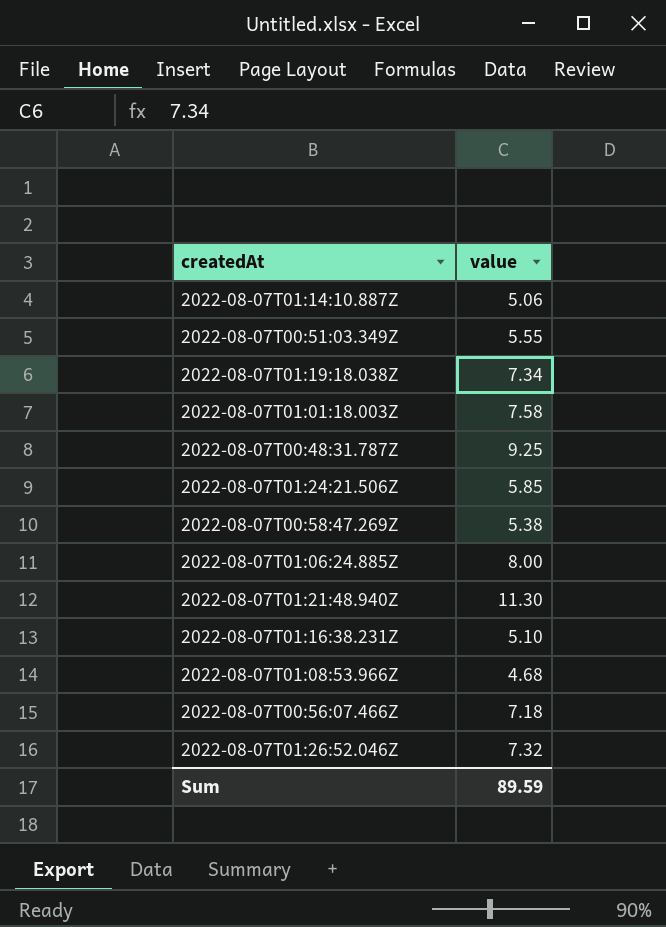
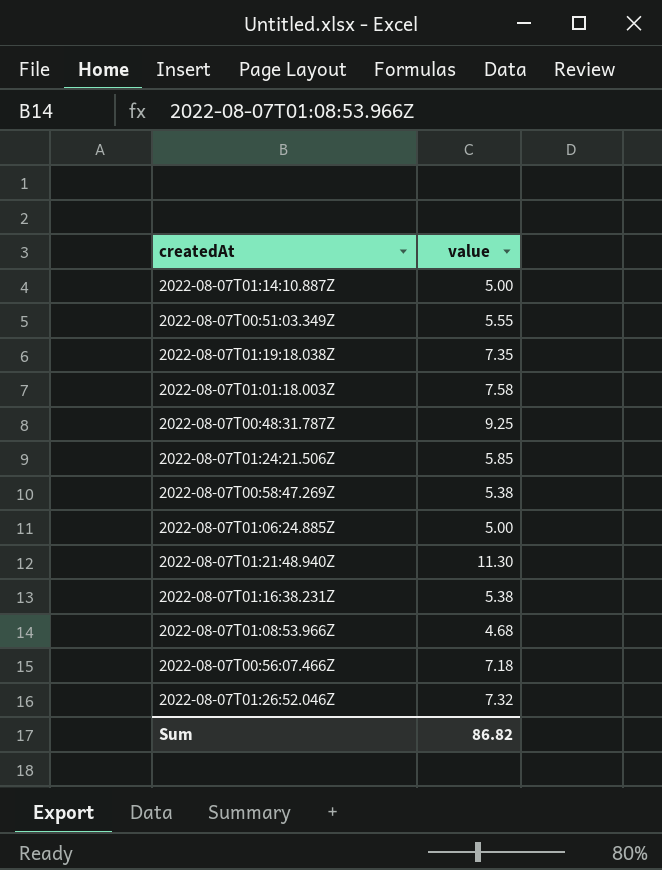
2022-08-07T01:14:10.887Z | value: 5.06 -> 5.00
2022-08-07T01:19:18.038Z | value: 7.34 -> 7.35
2022-08-07T01:06:24.885Z | value: 8.00 -> 5.00
2022-08-07T01:16:38.231Z | value: 5.10 -> 5.38
Sum | value: 89.59 -> 86.82

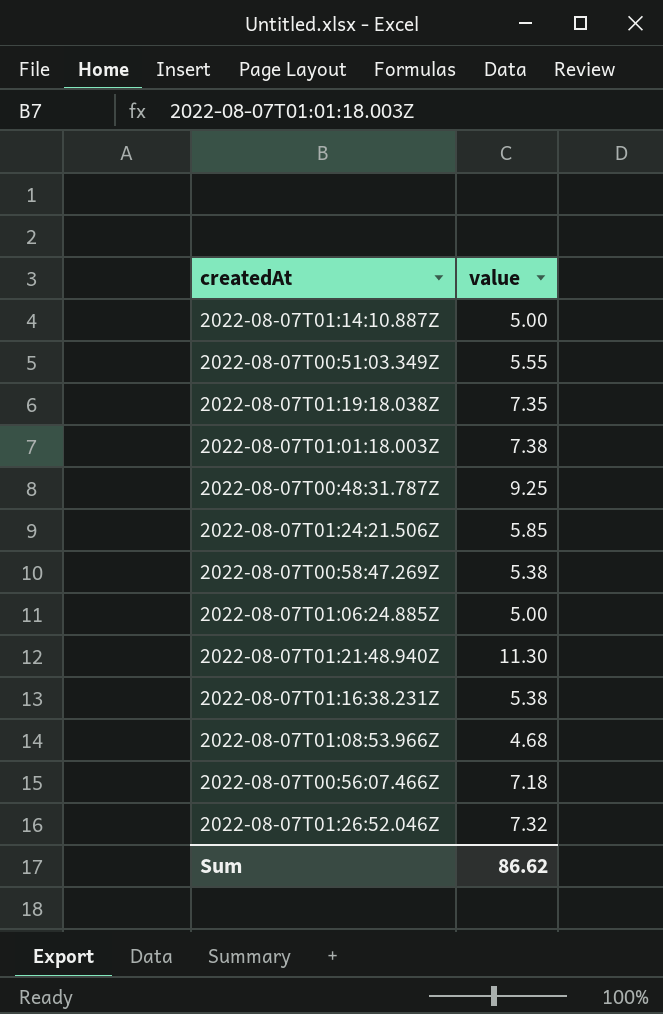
2022-08-07T01:01:18.003Z | value: 7.58 -> 7.38
Sum | value: 86.82 -> 86.62

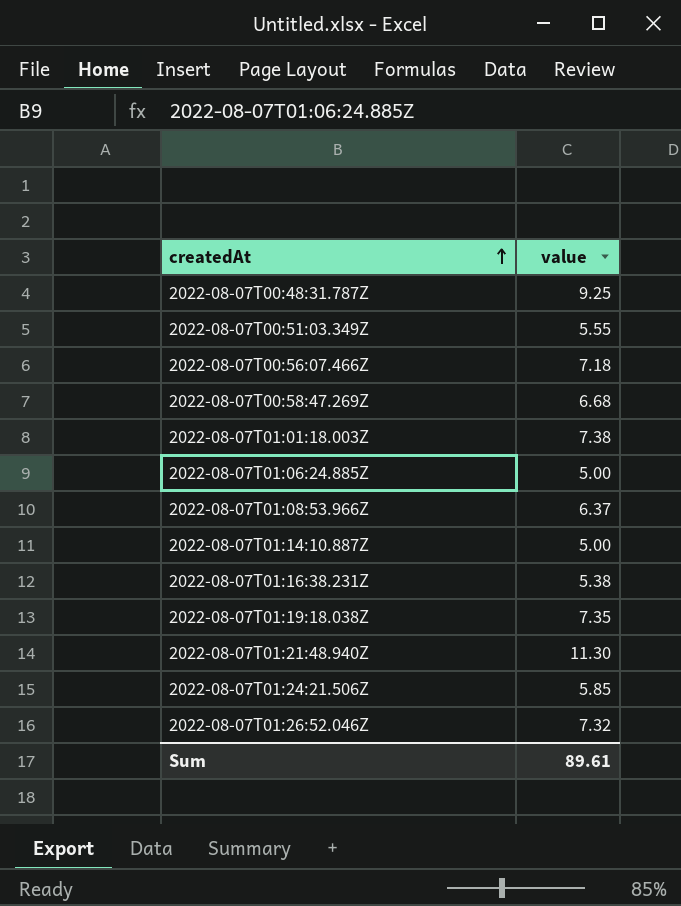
row order: none -> createdAt ascending
2022-08-07T00:58:47.269Z | value: 5.38 -> 6.68
2022-08-07T01:08:53.966Z | value: 4.68 -> 6.37
Sum | value: 86.62 -> 89.61

